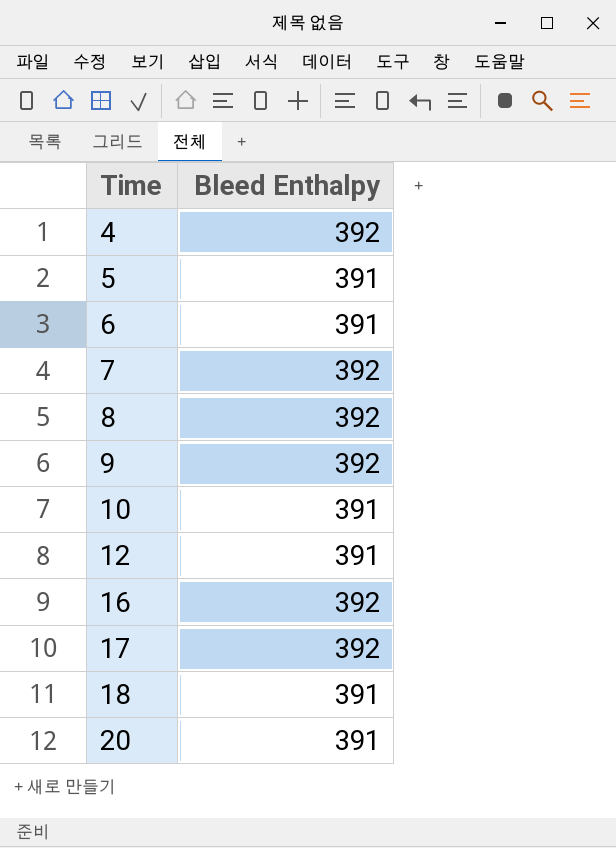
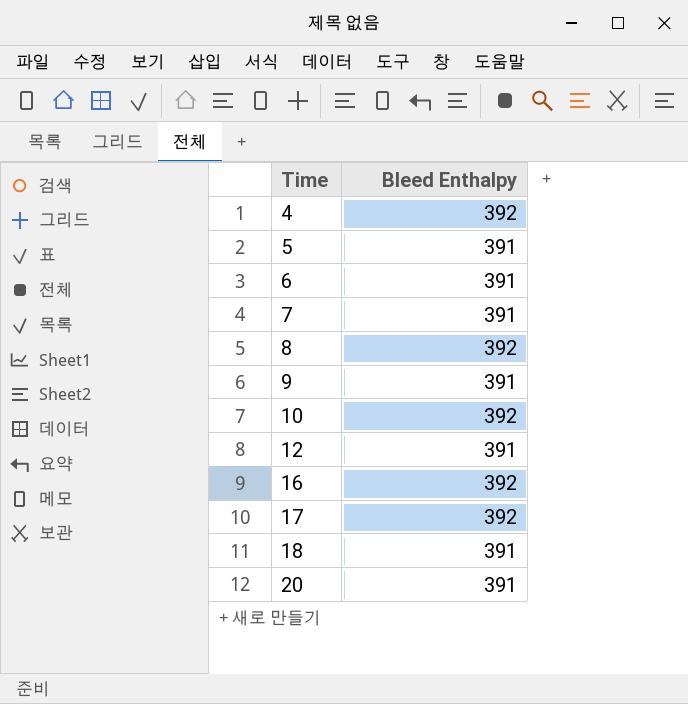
7 | Bleed Enthalpy: 392 -> 391
9 | Bleed Enthalpy: 392 -> 391
10 | Bleed Enthalpy: 391 -> 392

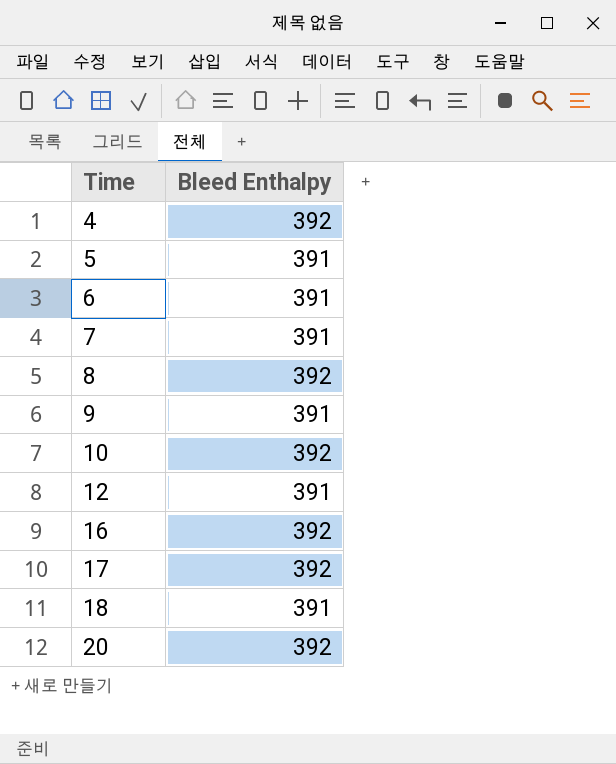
20 | Bleed Enthalpy: 391 -> 392

